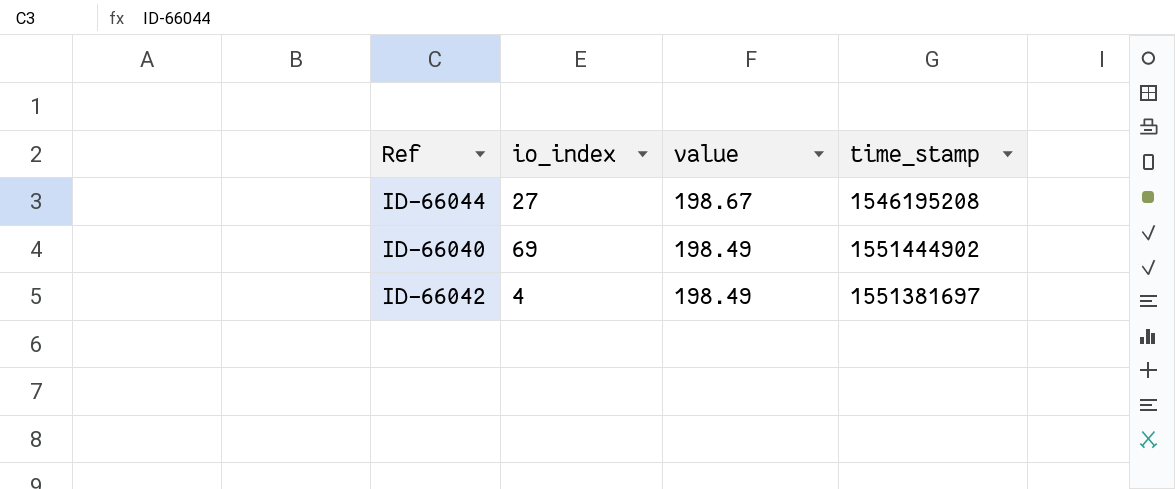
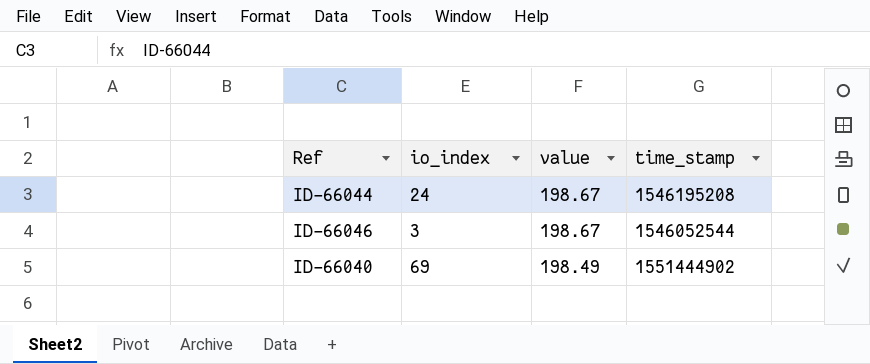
row ID-66042: 4 | 198.49 | 1551381697 -> none
ID-66044 | io_index: 27 -> 24
row ID-66046: none -> 3 | 198.67 | 1546052544

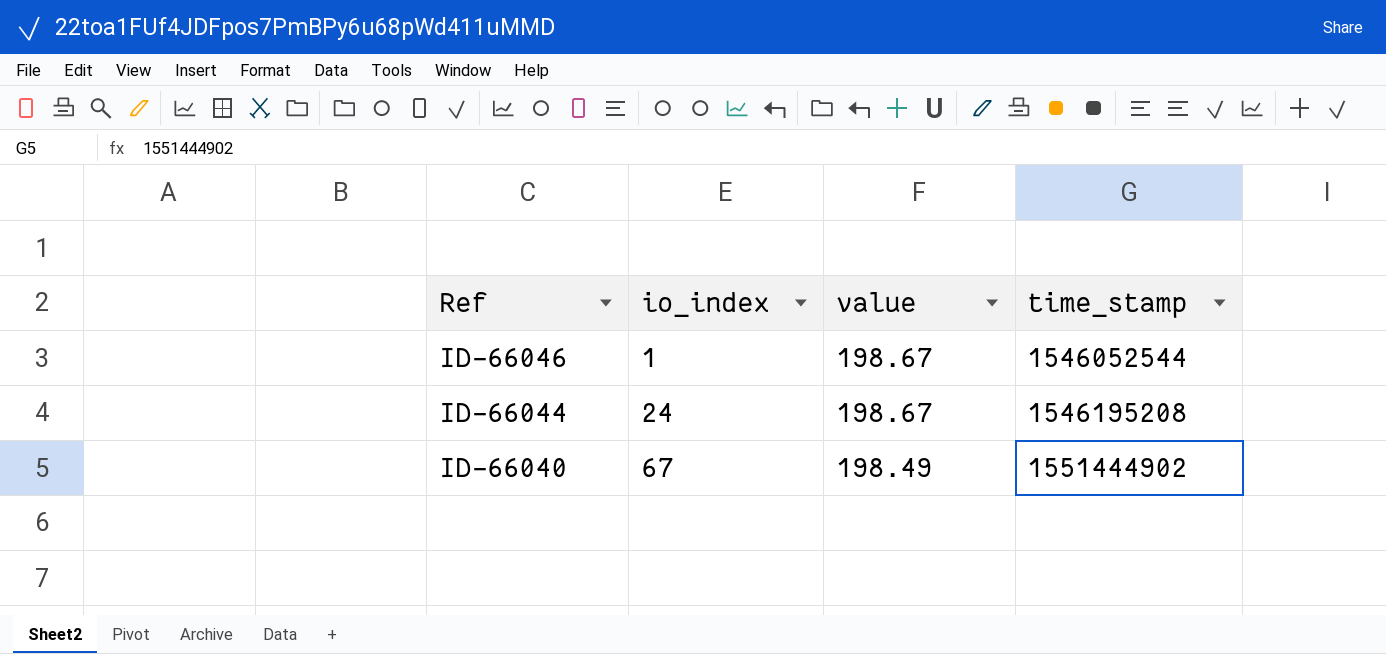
row order: value descending -> Ref descending
ID-66046 | io_index: 3 -> 1
ID-66040 | io_index: 69 -> 67

